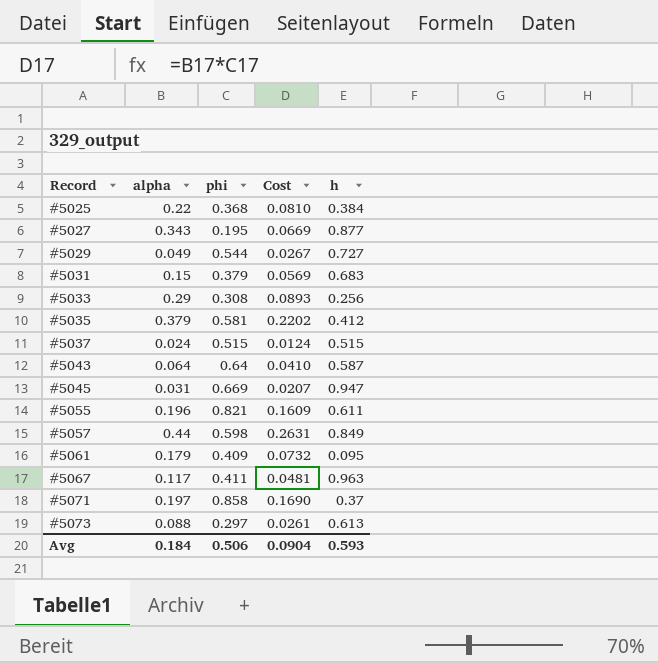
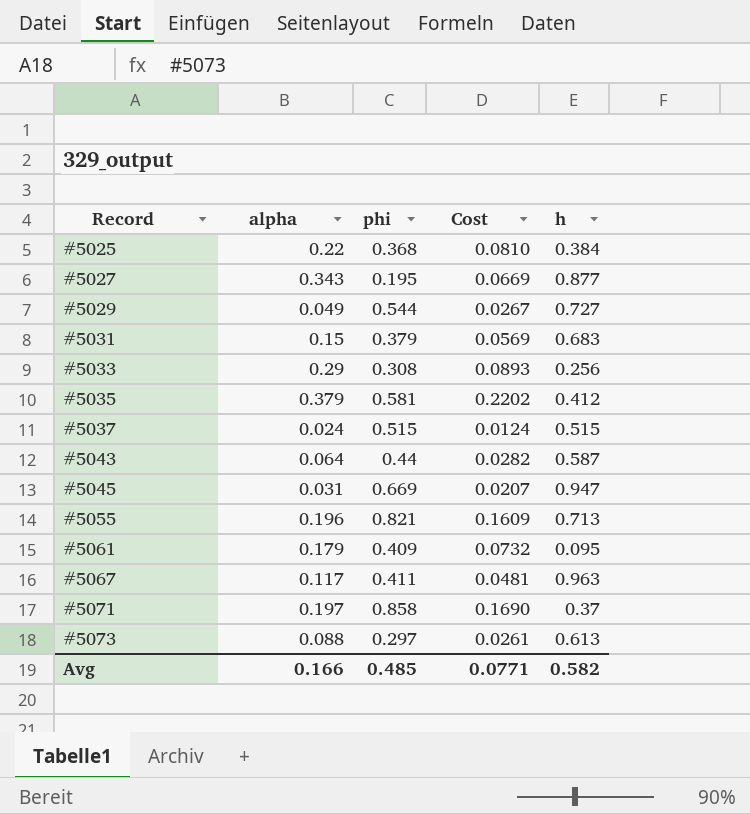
row #5057: 0.44 | 0.598 | 0.2631 | 0.849 -> none
#5043 | phi: 0.64 -> 0.44
#5043 | Cost: 0.0410 -> 0.0282
#5055 | h: 0.611 -> 0.713
Avg | alpha: 0.184 -> 0.166
Avg | phi: 0.506 -> 0.485
Avg | Cost: 0.0904 -> 0.0771
Avg | h: 0.593 -> 0.582

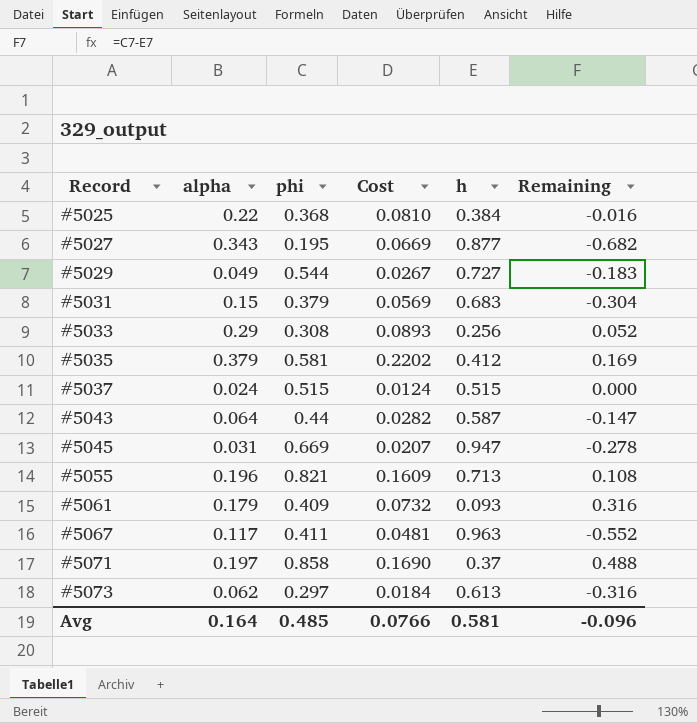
column Remaining | formula: none -> [phi] - [h]
#5061 | h: 0.095 -> 0.093
#5073 | alpha: 0.088 -> 0.062
#5073 | Cost: 0.0261 -> 0.0184
Avg | alpha: 0.166 -> 0.164
Avg | Cost: 0.0771 -> 0.0766
Avg | h: 0.582 -> 0.581

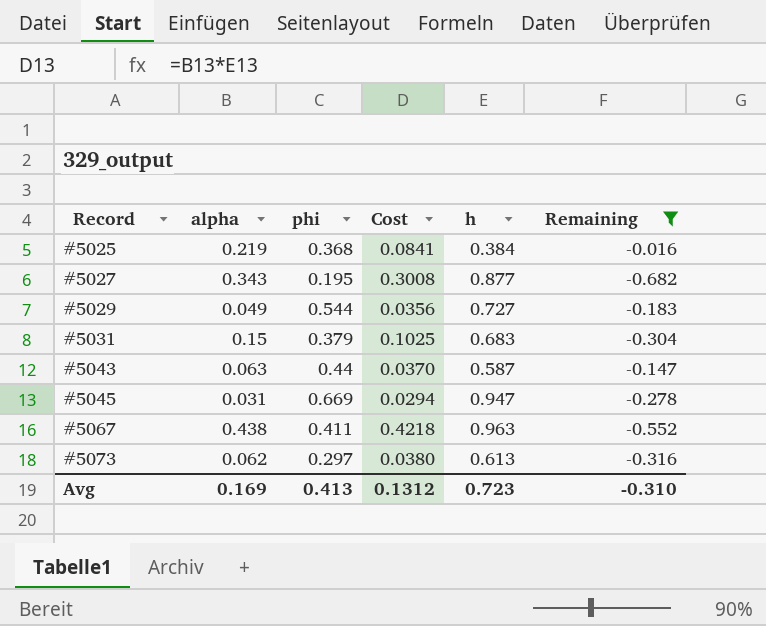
filter: none -> Remaining <= -0.016
column Cost | formula: [alpha] * [phi] -> [alpha] * [h]
#5025 | alpha: 0.22 -> 0.219
#5043 | alpha: 0.064 -> 0.063
#5067 | alpha: 0.117 -> 0.438
Avg | alpha: 0.164 -> 0.169
Avg | phi: 0.485 -> 0.413
Avg | Cost: 0.0766 -> 0.1312
Avg | h: 0.581 -> 0.723
Avg | Remaining: -0.096 -> -0.310

